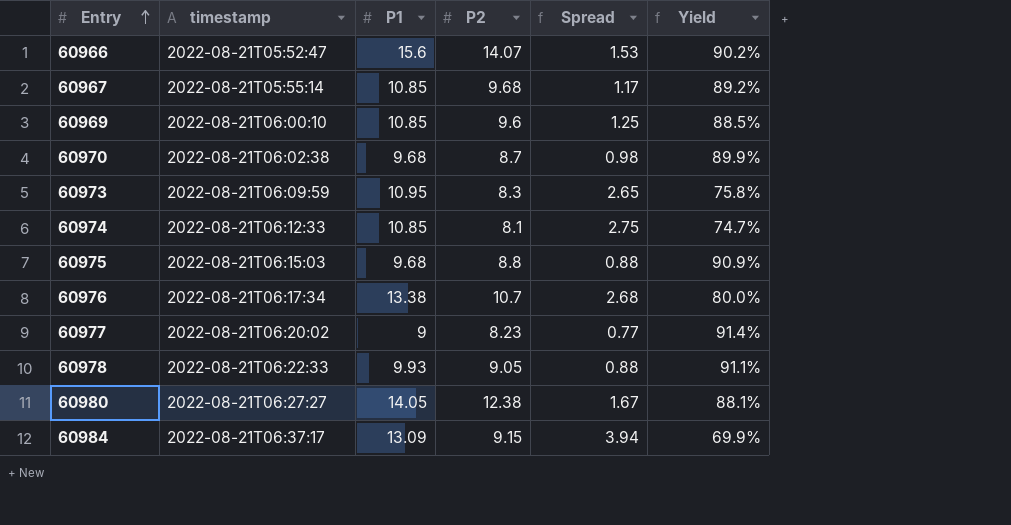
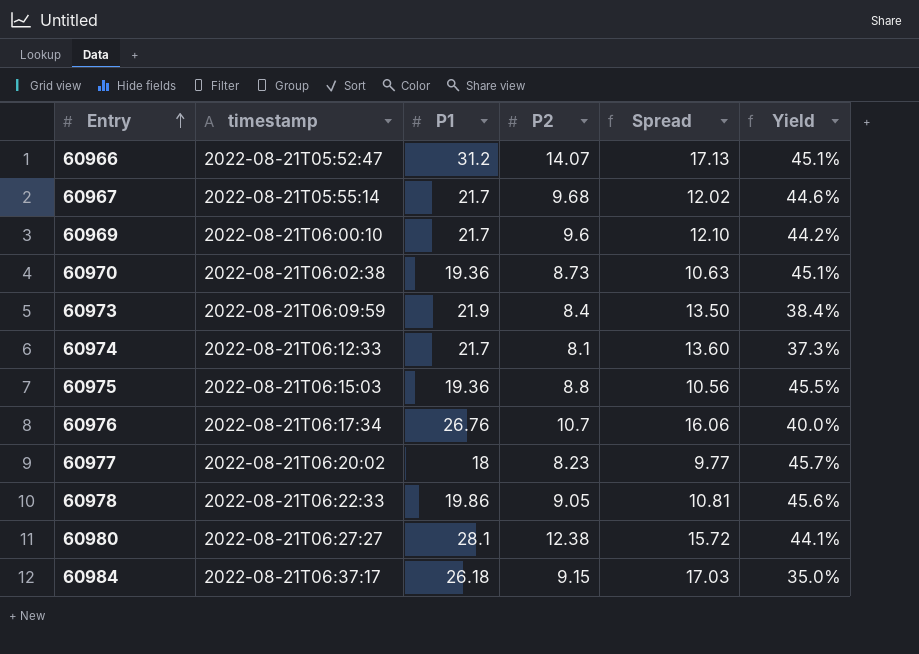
60966 | P1: 15.6 -> 31.2
60966 | Spread: 1.53 -> 17.13
60966 | Yield: 90.2% -> 45.1%
60967 | P1: 10.85 -> 21.7
60967 | Spread: 1.17 -> 12.02
60967 | Yield: 89.2% -> 44.6%
60969 | P1: 10.85 -> 21.7
60969 | Spread: 1.25 -> 12.10
60969 | Yield: 88.5% -> 44.2%
60970 | P1: 9.68 -> 19.36
60970 | P2: 8.7 -> 8.73
60970 | Spread: 0.98 -> 10.63
60970 | Yield: 89.9% -> 45.1%
60973 | P1: 10.95 -> 21.9
60973 | P2: 8.3 -> 8.4
60973 | Spread: 2.65 -> 13.50
60973 | Yield: 75.8% -> 38.4%
60974 | P1: 10.85 -> 21.7
60974 | Spread: 2.75 -> 13.60
60974 | Yield: 74.7% -> 37.3%
60975 | P1: 9.68 -> 19.36
60975 | Spread: 0.88 -> 10.56
60975 | Yield: 90.9% -> 45.5%
60976 | P1: 13.38 -> 26.76
60976 | Spread: 2.68 -> 16.06
60976 | Yield: 80.0% -> 40.0%
60977 | P1: 9 -> 18
60977 | Spread: 0.77 -> 9.77
60977 | Yield: 91.4% -> 45.7%
60978 | P1: 9.93 -> 19.86
60978 | Spread: 0.88 -> 10.81
60978 | Yield: 91.1% -> 45.6%
60980 | P1: 14.05 -> 28.1
60980 | Spread: 1.67 -> 15.72
60980 | Yield: 88.1% -> 44.1%
60984 | P1: 13.09 -> 26.18
60984 | Spread: 3.94 -> 17.03
60984 | Yield: 69.9% -> 35.0%

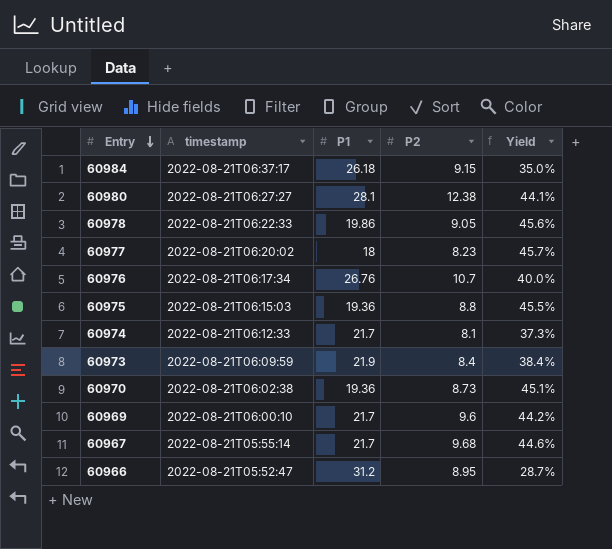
row order: Entry ascending -> Entry descending
column Spread | formula: [P1] - [P2] -> none
60966 | P2: 14.07 -> 8.95
60966 | Yield: 45.1% -> 28.7%

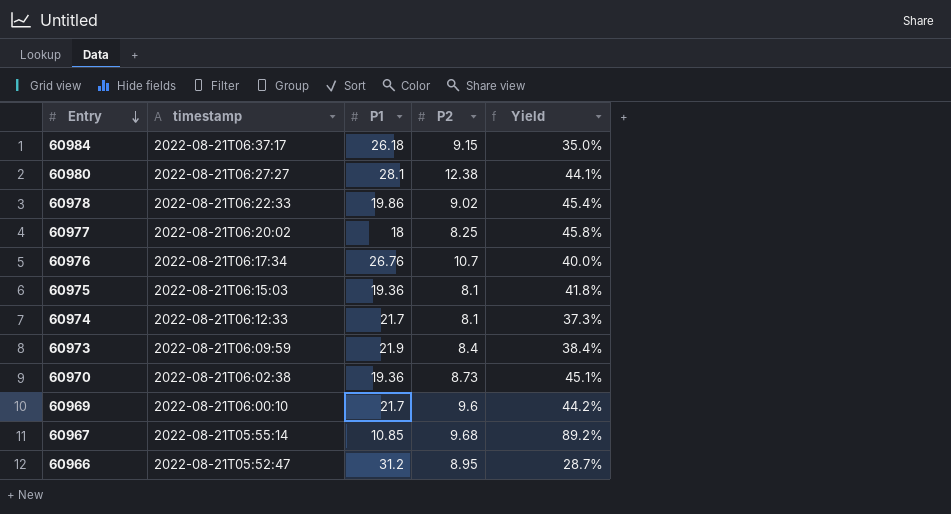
60978 | P2: 9.05 -> 9.02
60978 | Yield: 45.6% -> 45.4%
60977 | P2: 8.23 -> 8.25
60977 | Yield: 45.7% -> 45.8%
60975 | P2: 8.8 -> 8.1
60975 | Yield: 45.5% -> 41.8%
60967 | P1: 21.7 -> 10.85
60967 | Yield: 44.6% -> 89.2%

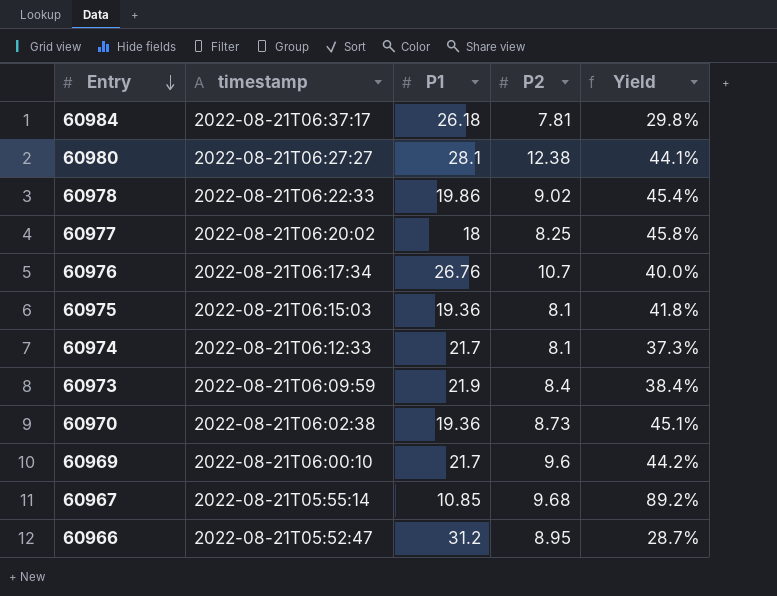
60984 | P2: 9.15 -> 7.81
60984 | Yield: 35.0% -> 29.8%

